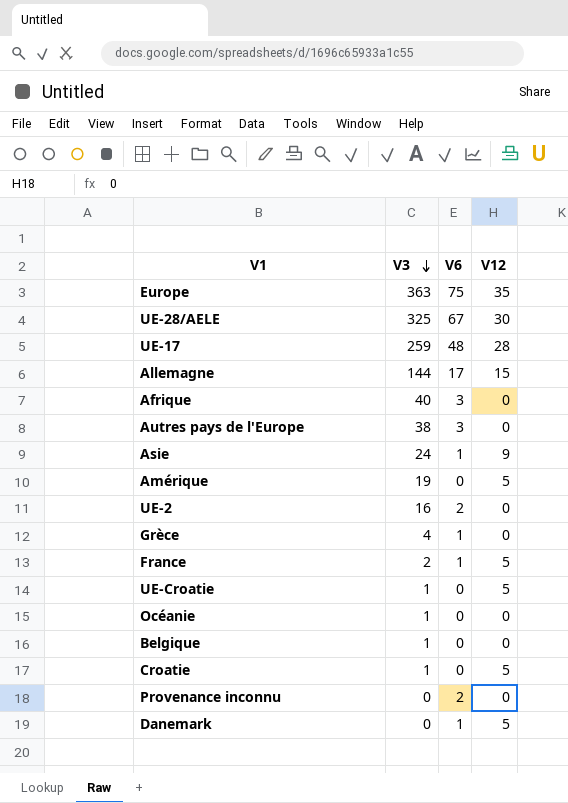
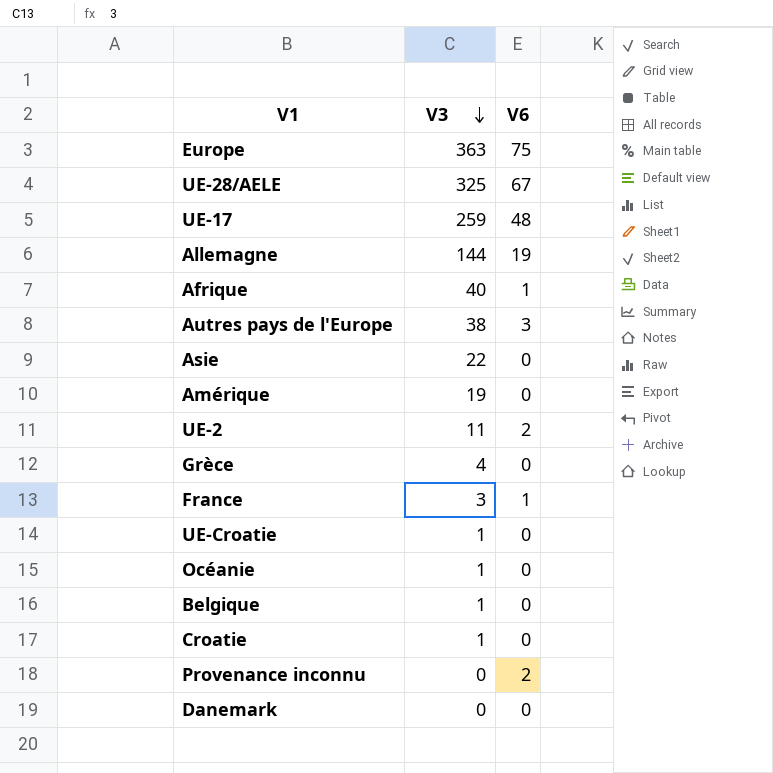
column V12 | position: 4 -> none
Allemagne | V6: 17 -> 19
Afrique | V6: 3 -> 1
Asie | V3: 24 -> 22
Asie | V6: 1 -> 0
UE-2 | V3: 16 -> 11
Grèce | V6: 1 -> 0
France | V3: 2 -> 3
Danemark | V6: 1 -> 0

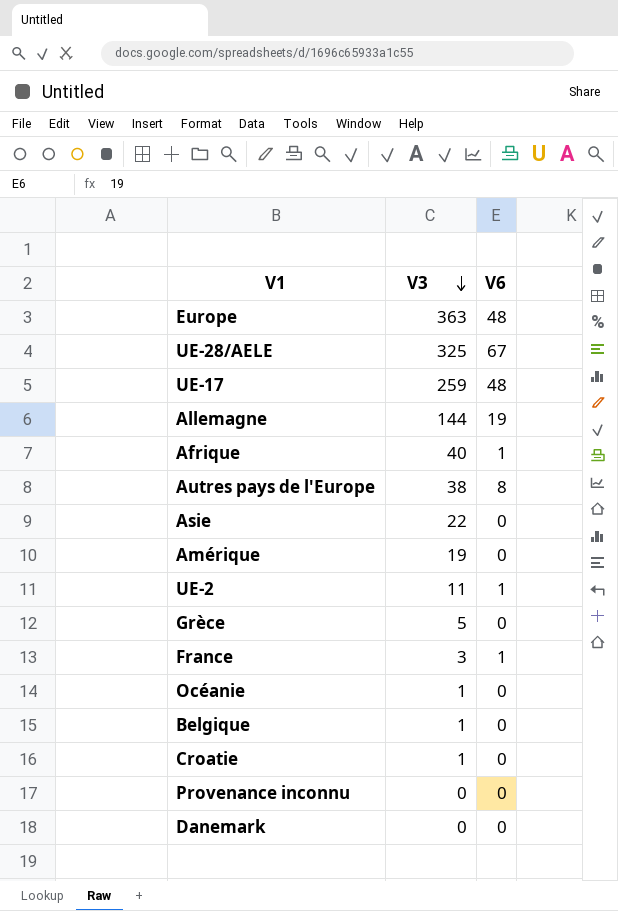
row UE-Croatie: 1 | 0 -> none
Europe | V6: 75 -> 48
Autres pays de l'Europe | V6: 3 -> 8
UE-2 | V6: 2 -> 1
Grèce | V3: 4 -> 5
Provenance inconnu | V6: 2 -> 0

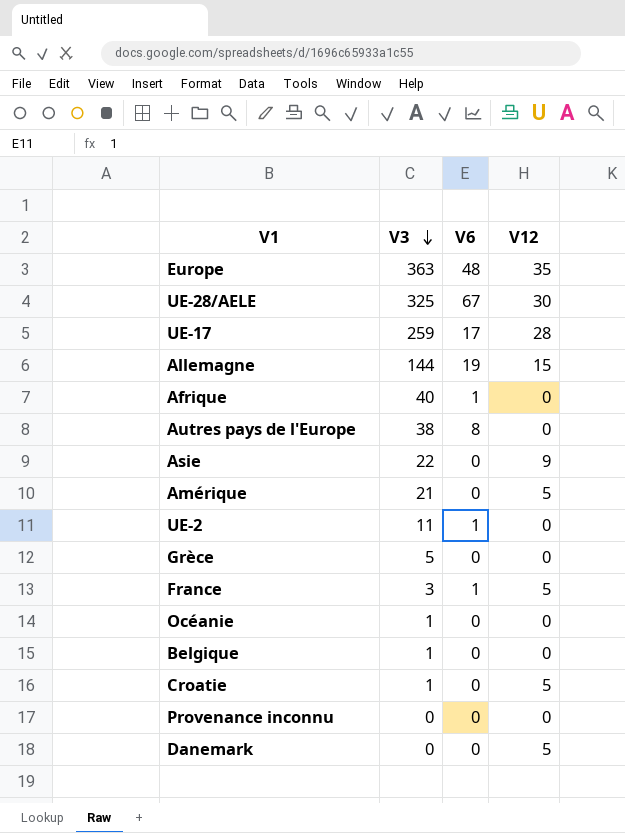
column V12 | position: none -> 4
UE-17 | V6: 48 -> 17
Amérique | V3: 19 -> 21

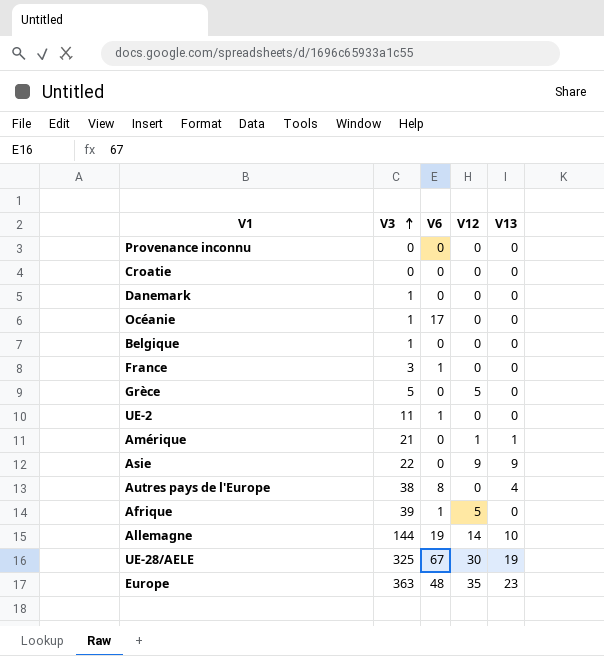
row order: V3 descending -> V3 ascending
column V13 | position: none -> 5
row UE-17: 259 | 17 | 28 -> none
Croatie | V3: 1 -> 0
Croatie | V12: 5 -> 0
Danemark | V3: 0 -> 1
Danemark | V12: 5 -> 0
Océanie | V6: 0 -> 17
France | V12: 5 -> 0
Grèce | V12: 0 -> 5
Amérique | V12: 5 -> 1
Afrique | V3: 40 -> 39
Afrique | V12: 0 -> 5
Allemagne | V12: 15 -> 14

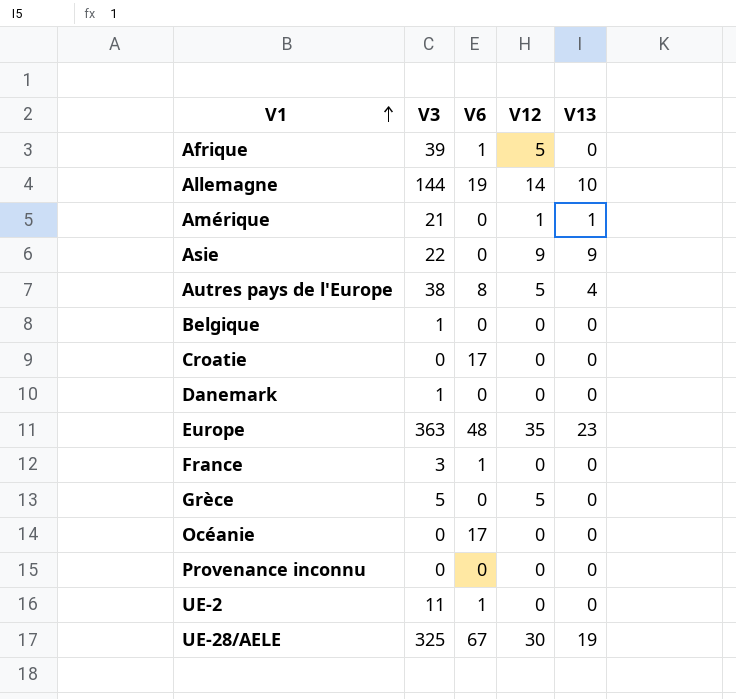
row order: V3 ascending -> V1 ascending
Autres pays de l'Europe | V12: 0 -> 5
Croatie | V6: 0 -> 17
Océanie | V3: 1 -> 0

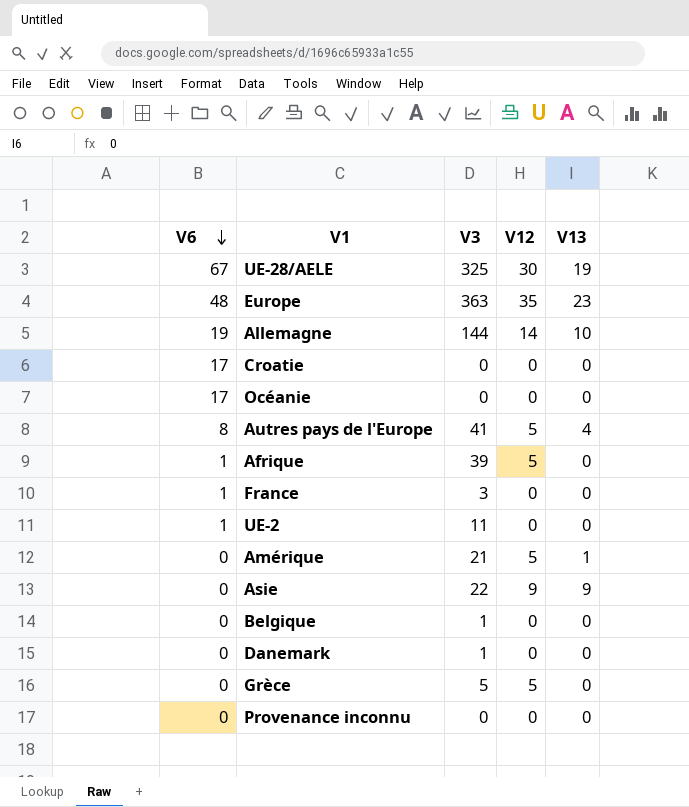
row order: V1 ascending -> V6 descending
column V6 | position: 3 -> 1
Autres pays de l'Europe | V3: 38 -> 41
Amérique | V12: 1 -> 5

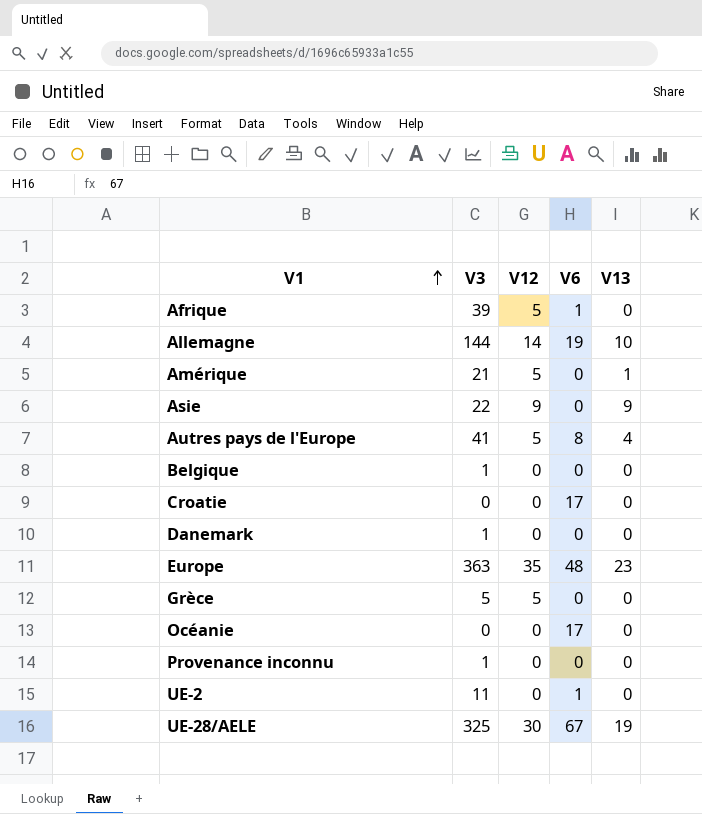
row order: V6 descending -> V1 ascending
column V6 | position: 1 -> 4
row France: 1 | 3 | 0 | 0 -> none
Provenance inconnu | V3: 0 -> 1

